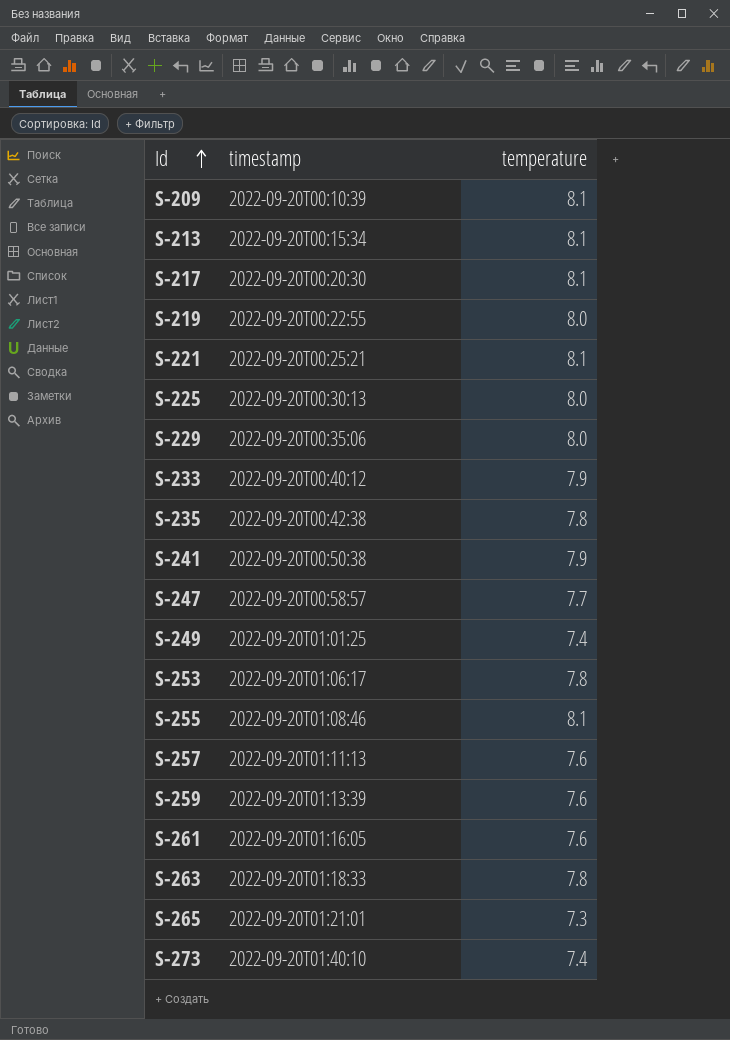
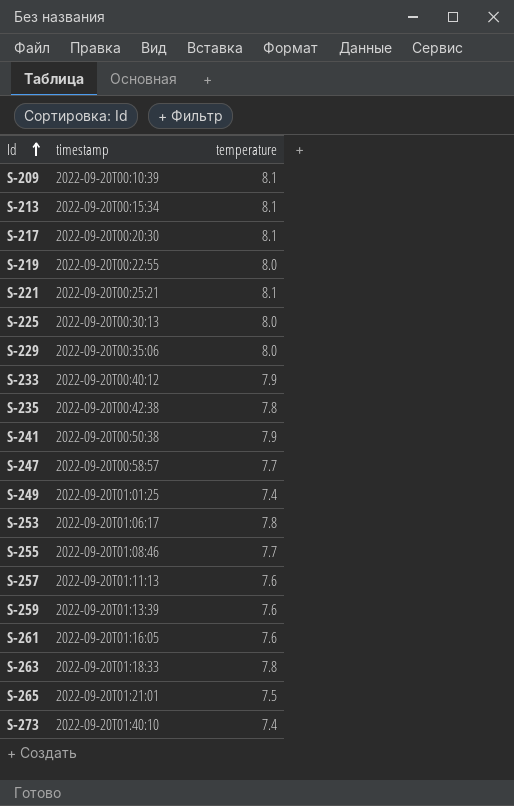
S-255 | temperature: 8.1 -> 7.7
S-265 | temperature: 7.3 -> 7.5

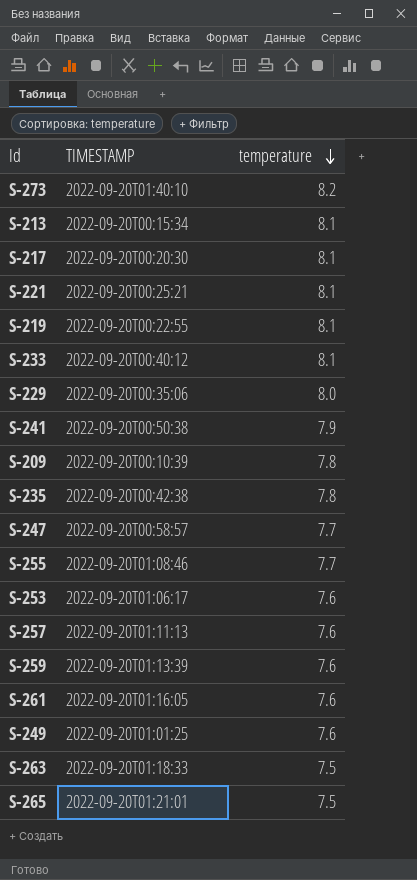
row order: Id ascending -> temperature descending
column name: timestamp -> TIMESTAMP
row S-225: 2022-09-20T00:30:13 | 8.0 -> none
S-273 | temperature: 7.4 -> 8.2
S-219 | temperature: 8.0 -> 8.1
S-233 | temperature: 7.9 -> 8.1
S-209 | temperature: 8.1 -> 7.8
S-253 | temperature: 7.8 -> 7.6
S-249 | temperature: 7.4 -> 7.6
S-263 | temperature: 7.8 -> 7.5

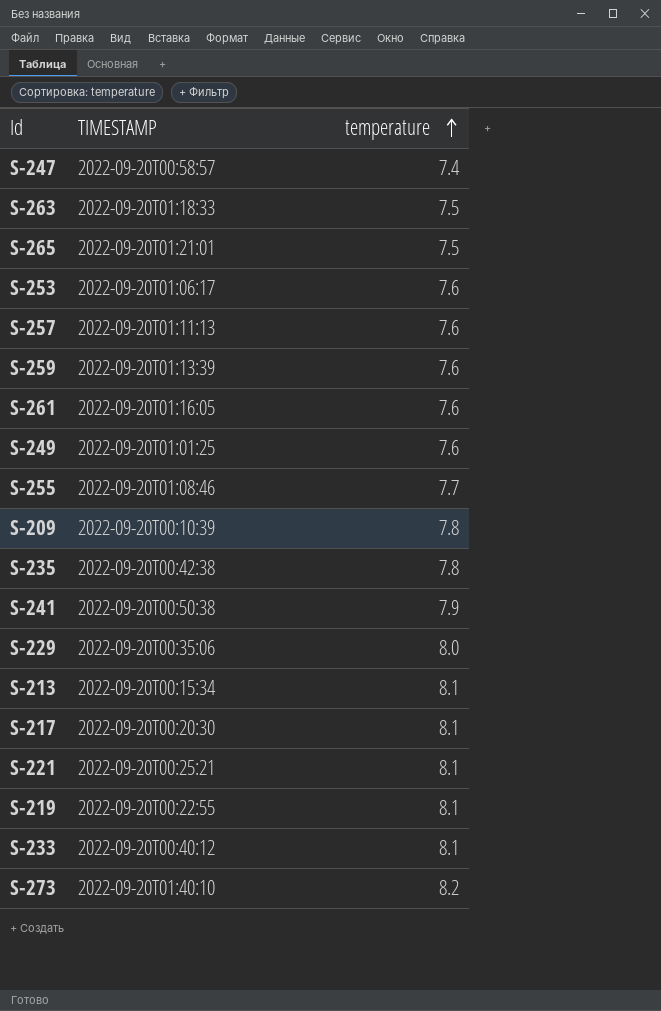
row order: temperature descending -> temperature ascending
S-247 | temperature: 7.7 -> 7.4

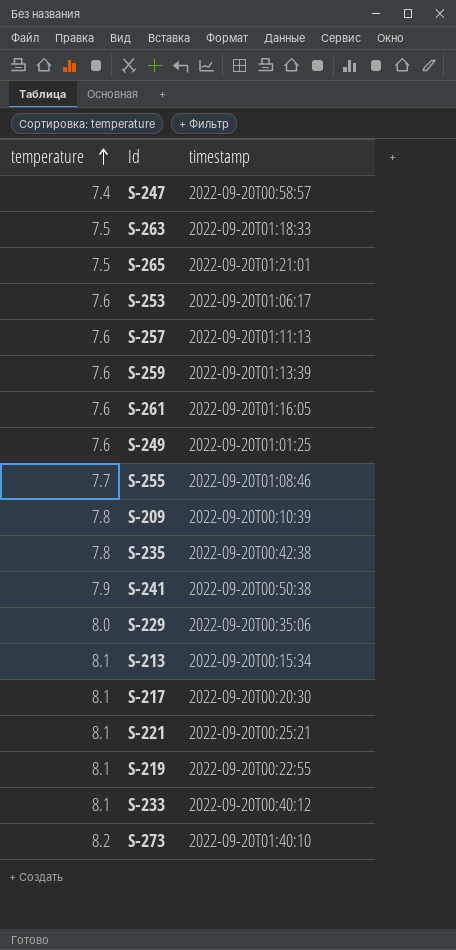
column temperature | position: 3 -> 1
column name: TIMESTAMP -> timestamp

